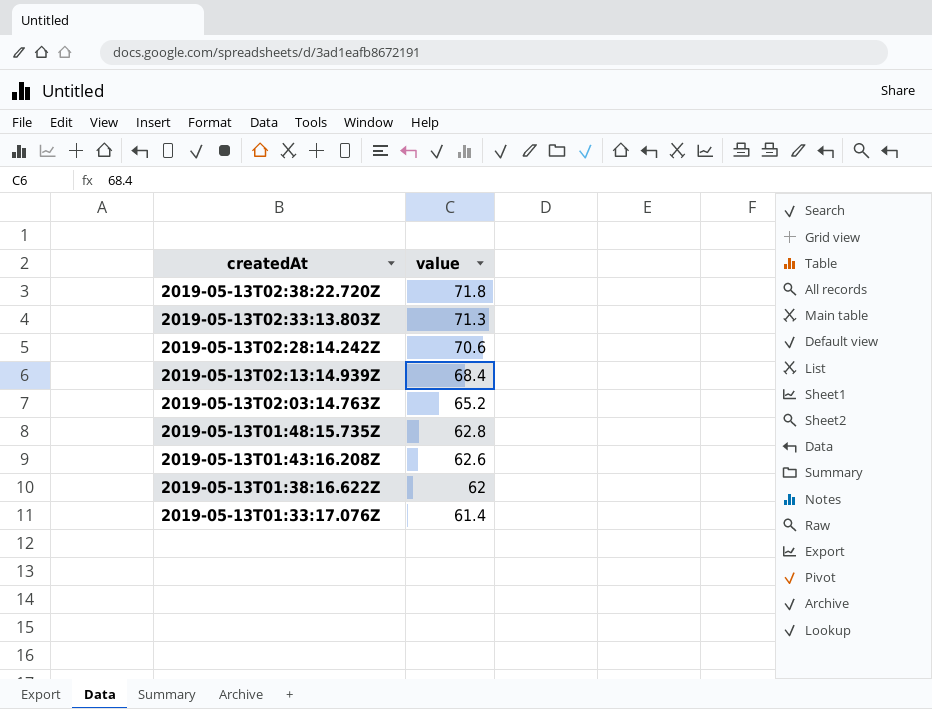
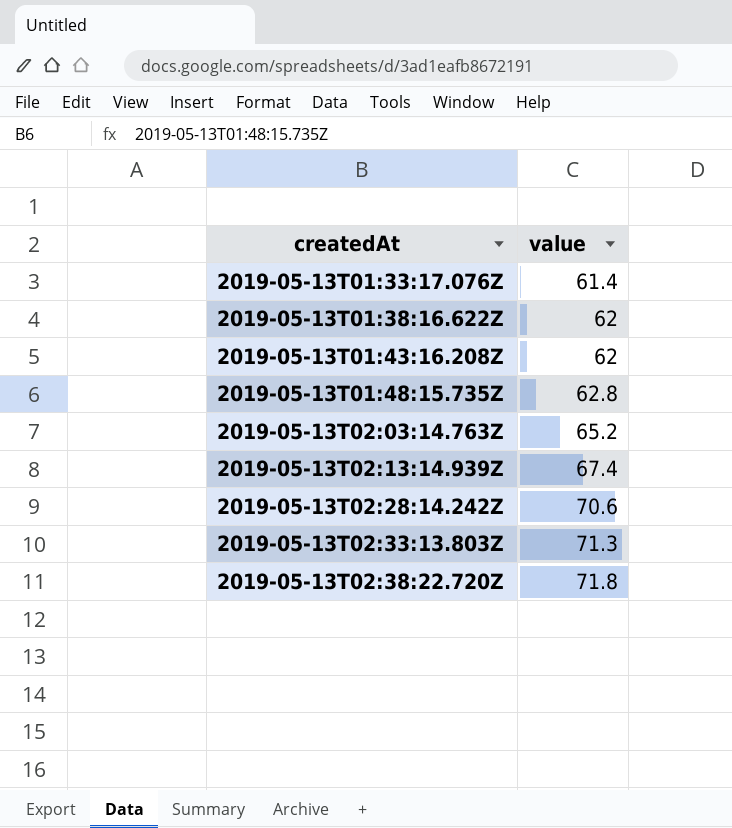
row order: createdAt descending -> createdAt ascending
2019-05-13T01:43:16.208Z | value: 62.6 -> 62
2019-05-13T02:13:14.939Z | value: 68.4 -> 67.4

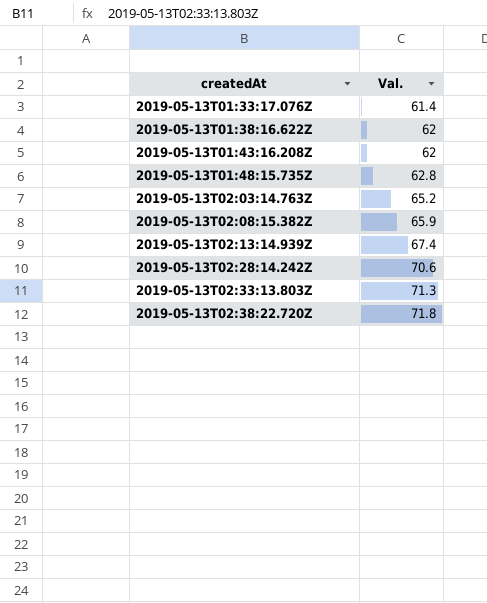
column name: value -> Val.
row 2019-05-13T02:08:15.382Z: none -> 65.9

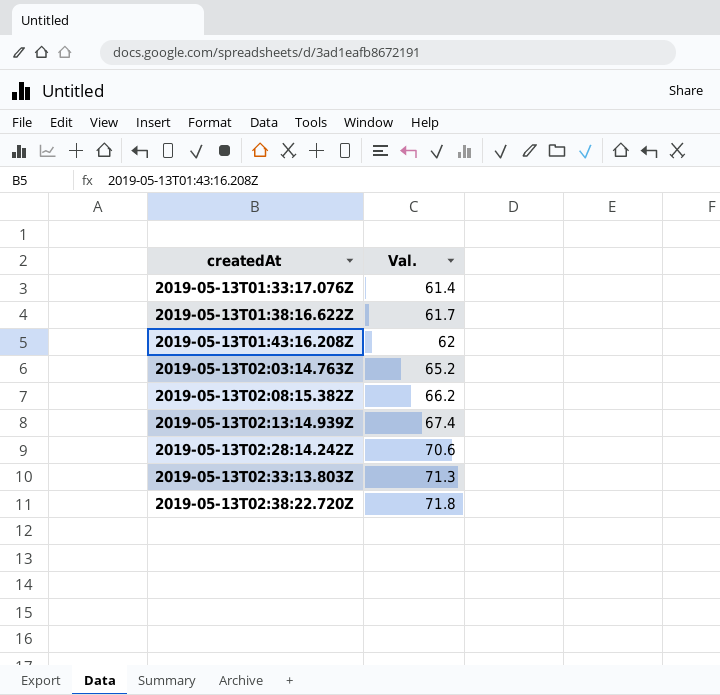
row 2019-05-13T01:48:15.735Z: 62.8 -> none
2019-05-13T01:38:16.622Z | Val.: 62 -> 61.7
2019-05-13T02:08:15.382Z | Val.: 65.9 -> 66.2

